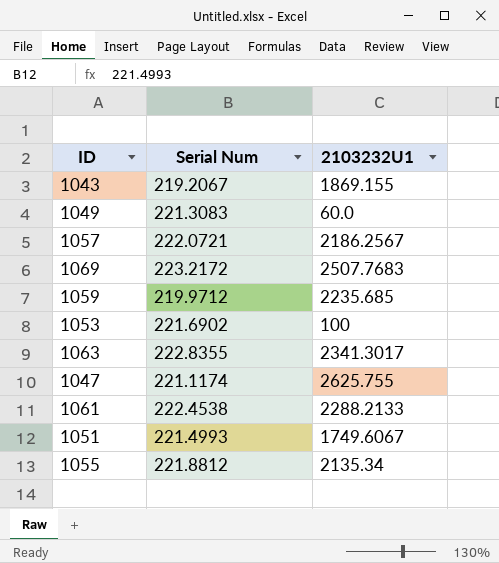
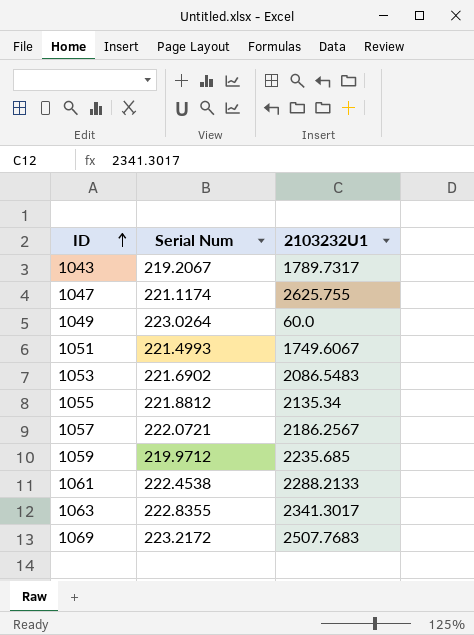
row order: none -> ID ascending
1043 | 2103232U1: 1869.155 -> 1789.7317
1049 | Serial Num: 221.3083 -> 223.0264
1053 | 2103232U1: 100 -> 2086.5483

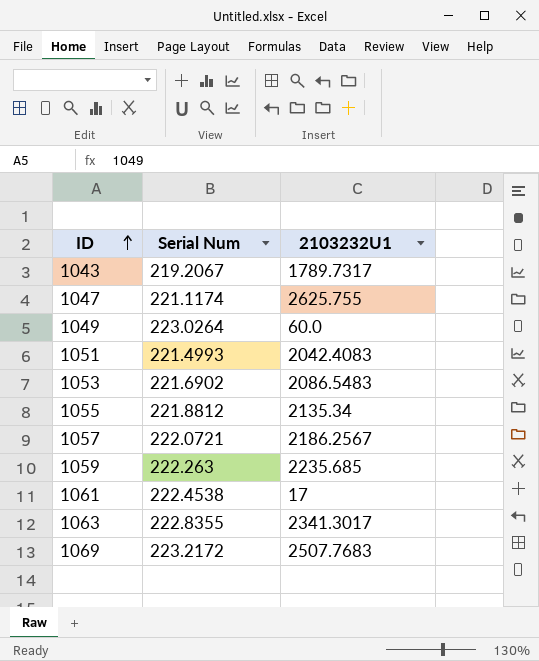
1051 | 2103232U1: 1749.6067 -> 2042.4083
1059 | Serial Num: 219.9712 -> 222.263
1061 | 2103232U1: 2288.2133 -> 17

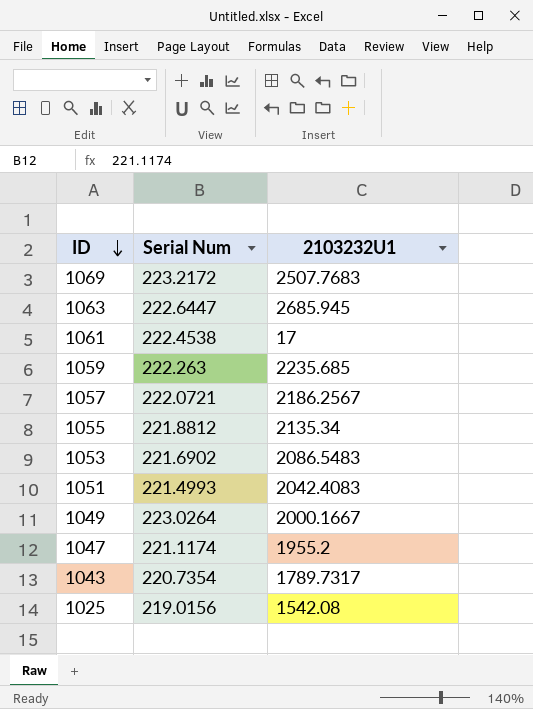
row order: ID ascending -> ID descending
1063 | Serial Num: 222.8355 -> 222.6447
1063 | 2103232U1: 2341.3017 -> 2685.945
1049 | 2103232U1: 60.0 -> 2000.1667
1047 | 2103232U1: 2625.755 -> 1955.2
1043 | Serial Num: 219.2067 -> 220.7354
row 1025: none -> 219.0156 | 1542.08

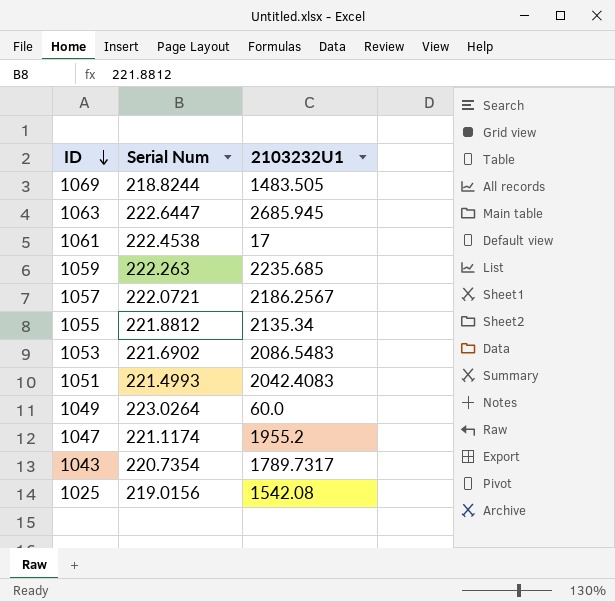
1069 | Serial Num: 223.2172 -> 218.8244
1069 | 2103232U1: 2507.7683 -> 1483.505
1049 | 2103232U1: 2000.1667 -> 60.0

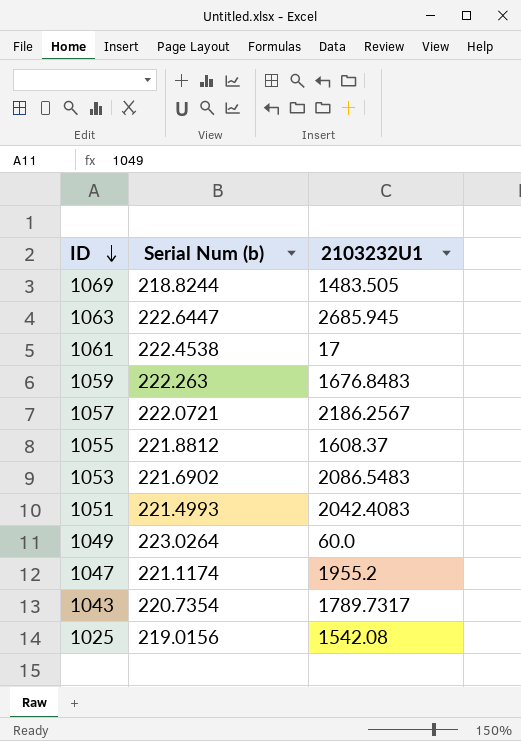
column name: Serial Num -> Serial Num (b)
1059 | 2103232U1: 2235.685 -> 1676.8483
1055 | 2103232U1: 2135.34 -> 1608.37

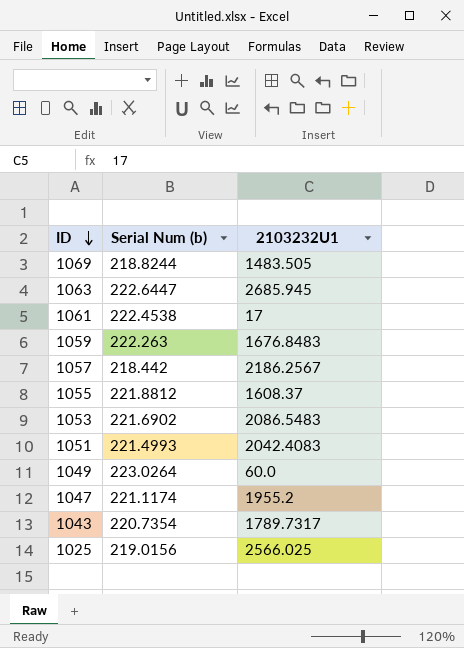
1057 | Serial Num (b): 222.0721 -> 218.442
1025 | 2103232U1: 1542.08 -> 2566.025

